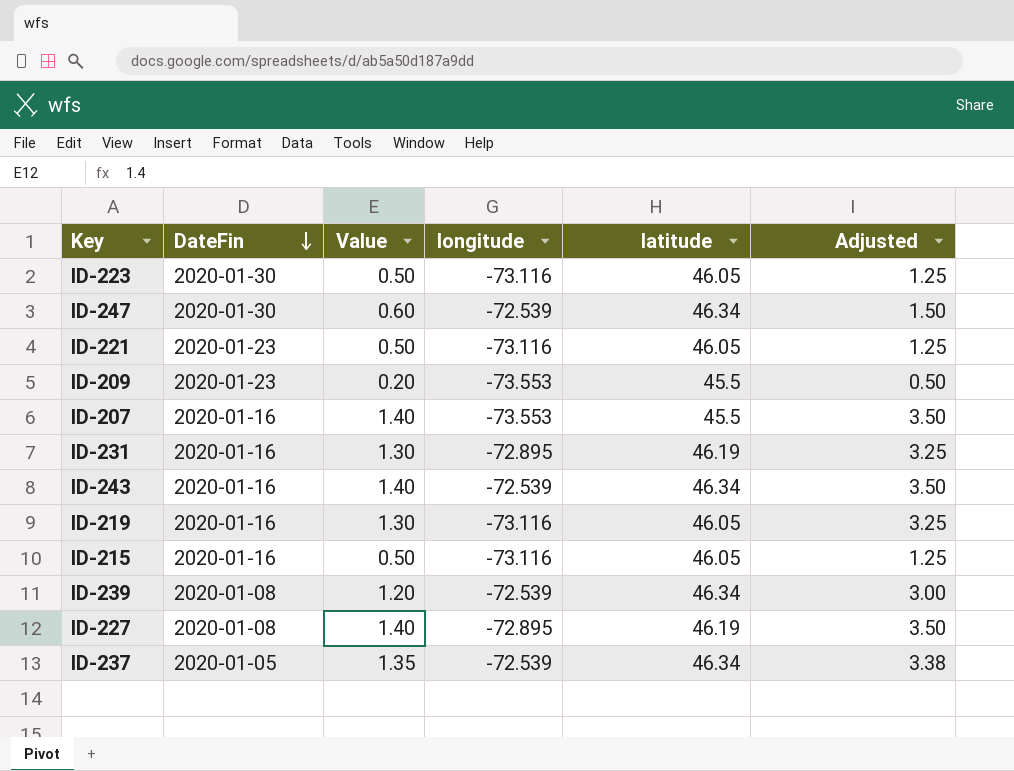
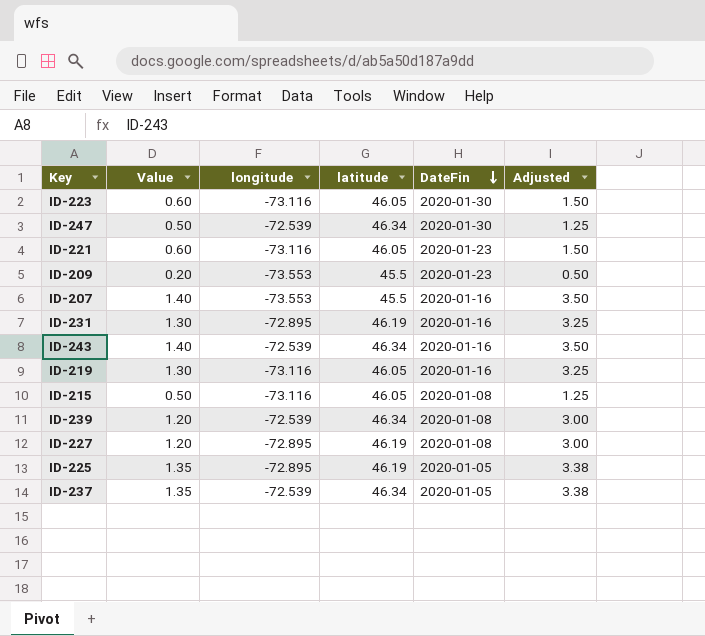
column DateFin | position: 2 -> 5
ID-223 | Value: 0.50 -> 0.60
ID-223 | Adjusted: 1.25 -> 1.50
ID-247 | Value: 0.60 -> 0.50
ID-247 | Adjusted: 1.50 -> 1.25
ID-221 | Value: 0.50 -> 0.60
ID-221 | Adjusted: 1.25 -> 1.50
ID-215 | DateFin: 2020-01-16 -> 2020-01-08
ID-227 | Value: 1.40 -> 1.20
ID-227 | Adjusted: 3.50 -> 3.00
row ID-225: none -> 1.35 | -72.895 | 46.19 | 2020-01-05 | 3.38

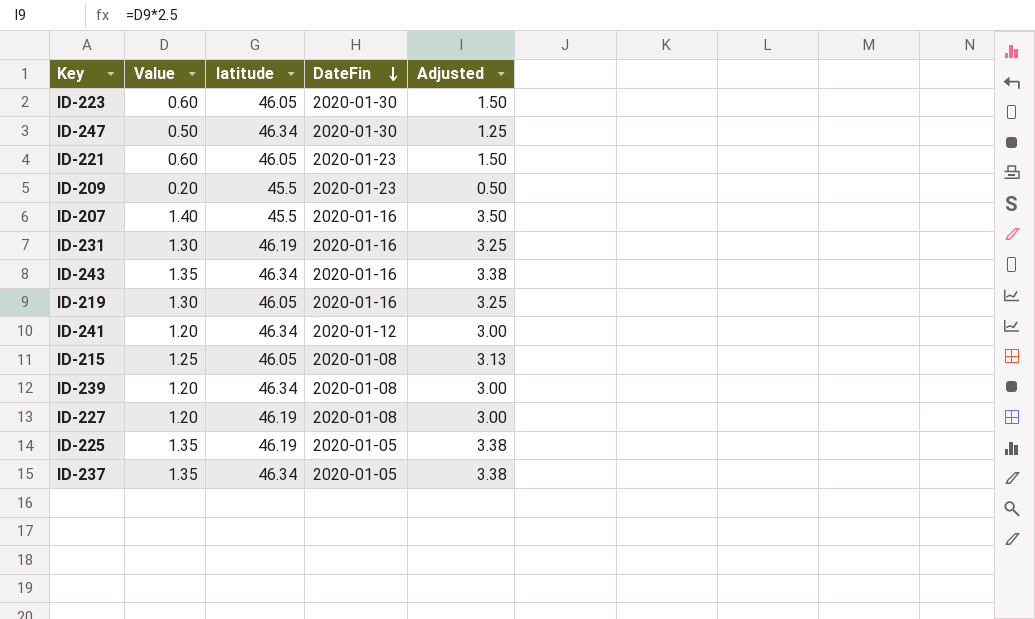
column longitude | position: 3 -> none
ID-243 | Value: 1.40 -> 1.35
ID-243 | Adjusted: 3.50 -> 3.38
row ID-241: none -> 1.20 | 46.34 | 2020-01-12 | 3.00
ID-215 | Value: 0.50 -> 1.25
ID-215 | Adjusted: 1.25 -> 3.13

